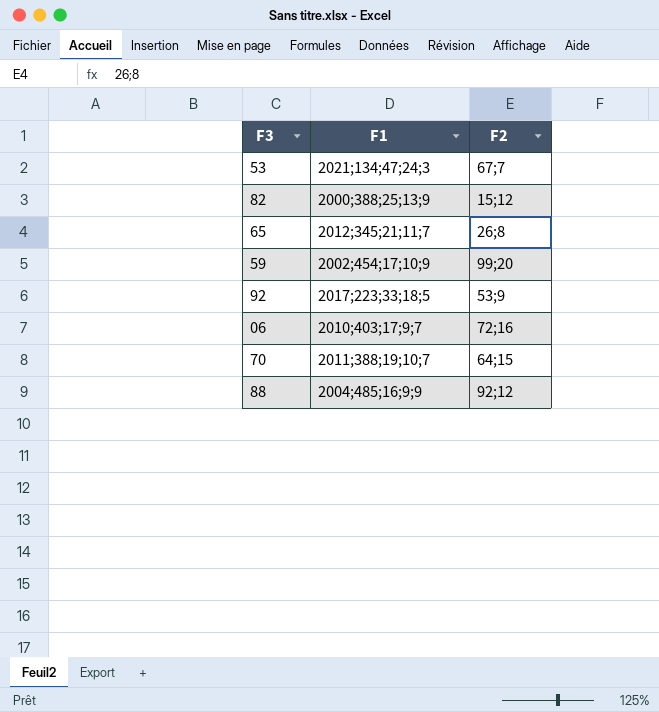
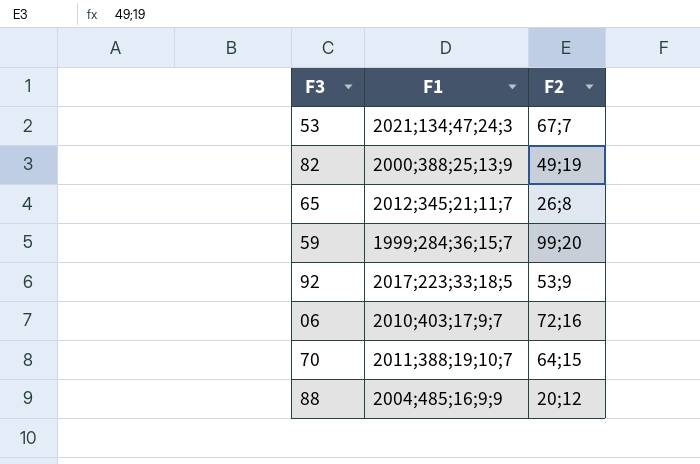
82 | F2: 15;12 -> 49;19
59 | F1: 2002;454;17;10;9 -> 1999;284;36;15;7
88 | F2: 92;12 -> 20;12

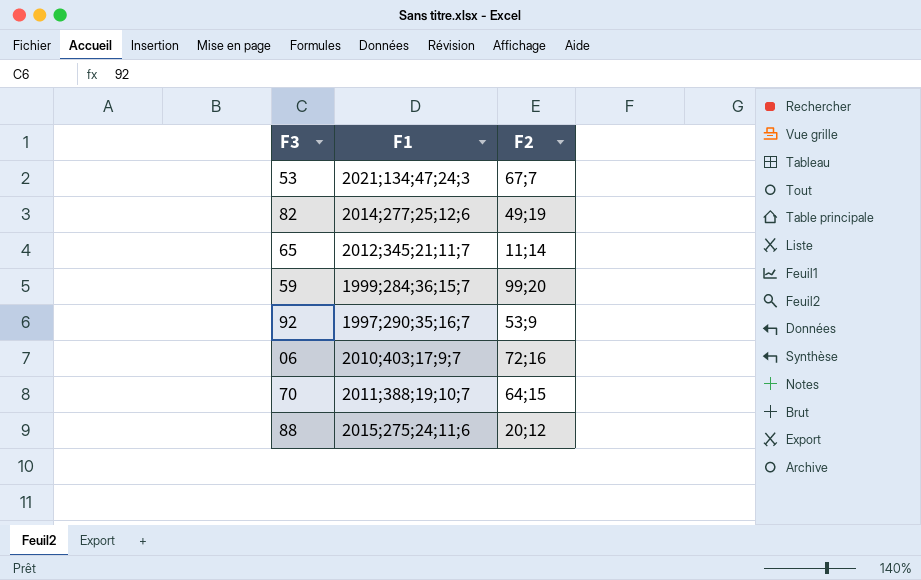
82 | F1: 2000;388;25;13;9 -> 2014;277;25;12;6
65 | F2: 26;8 -> 11;14
92 | F1: 2017;223;33;18;5 -> 1997;290;35;16;7
88 | F1: 2004;485;16;9;9 -> 2015;275;24;11;6

